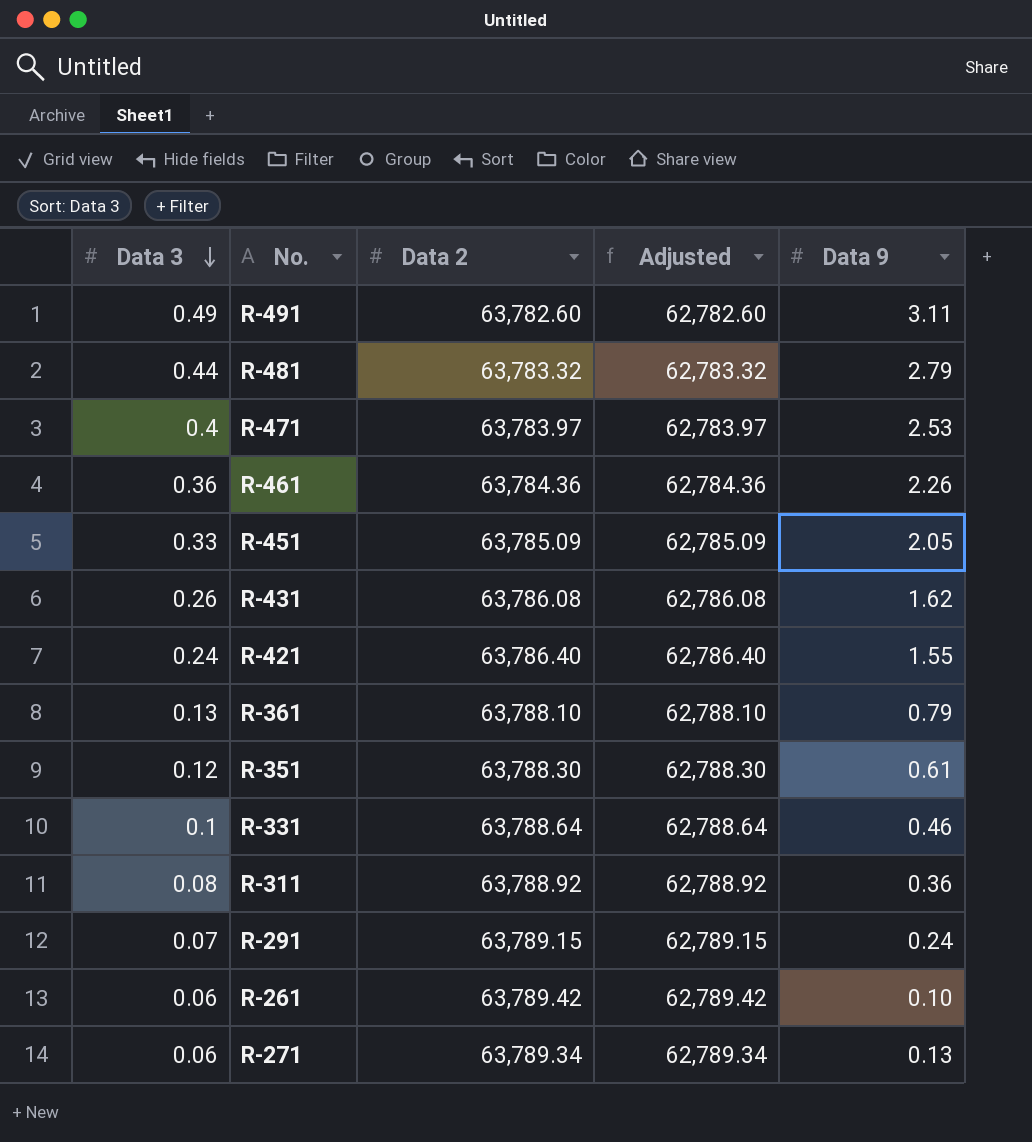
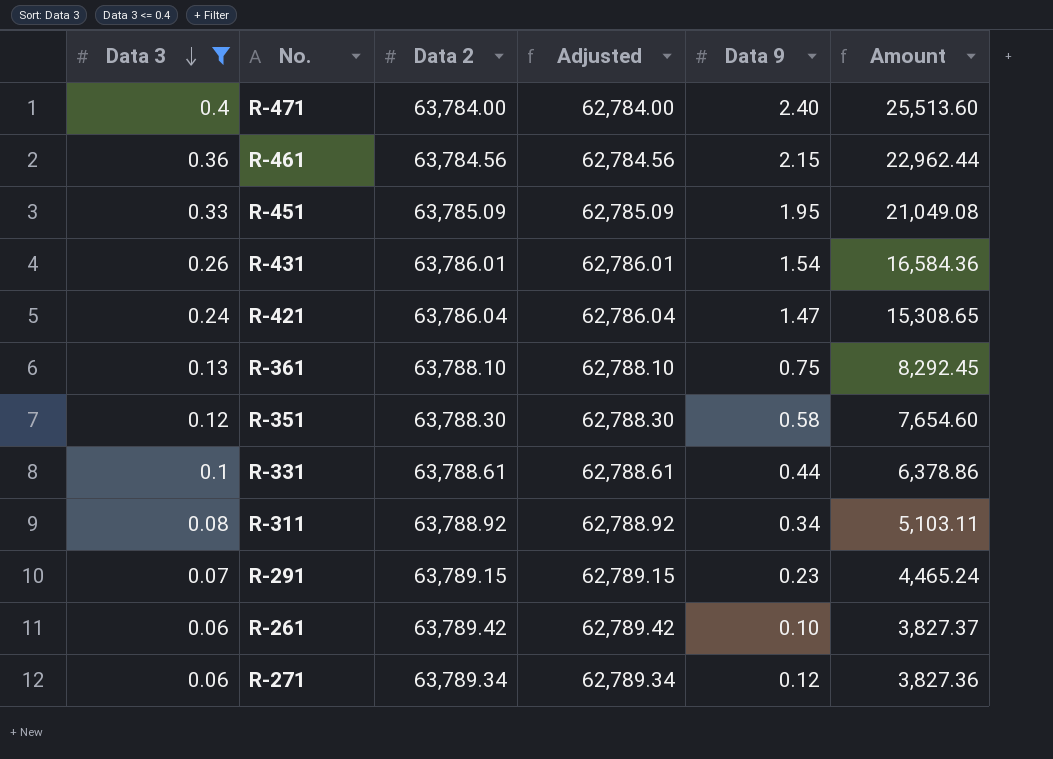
filter: none -> Data 3 <= 0.4
column Amount | formula: none -> [Data 3] * [Data 2]
R-471 | Data 2: 63,783.97 -> 63,784.00
R-471 | Adjusted: 62,783.97 -> 62,784.00
R-471 | Data 9: 2.53 -> 2.40
R-461 | Data 2: 63,784.36 -> 63,784.56
R-461 | Adjusted: 62,784.36 -> 62,784.56
R-461 | Data 9: 2.26 -> 2.15
R-451 | Data 9: 2.05 -> 1.95
R-431 | Data 2: 63,786.08 -> 63,786.01
R-431 | Adjusted: 62,786.08 -> 62,786.01
R-431 | Data 9: 1.62 -> 1.54
R-421 | Data 2: 63,786.40 -> 63,786.04
R-421 | Adjusted: 62,786.40 -> 62,786.04
R-421 | Data 9: 1.55 -> 1.47
R-361 | Data 9: 0.79 -> 0.75
R-351 | Data 9: 0.61 -> 0.58
R-331 | Data 2: 63,788.64 -> 63,788.61
R-331 | Adjusted: 62,788.64 -> 62,788.61
R-331 | Data 9: 0.46 -> 0.44
R-311 | Data 9: 0.36 -> 0.34
R-291 | Data 9: 0.24 -> 0.23
R-271 | Data 9: 0.13 -> 0.12

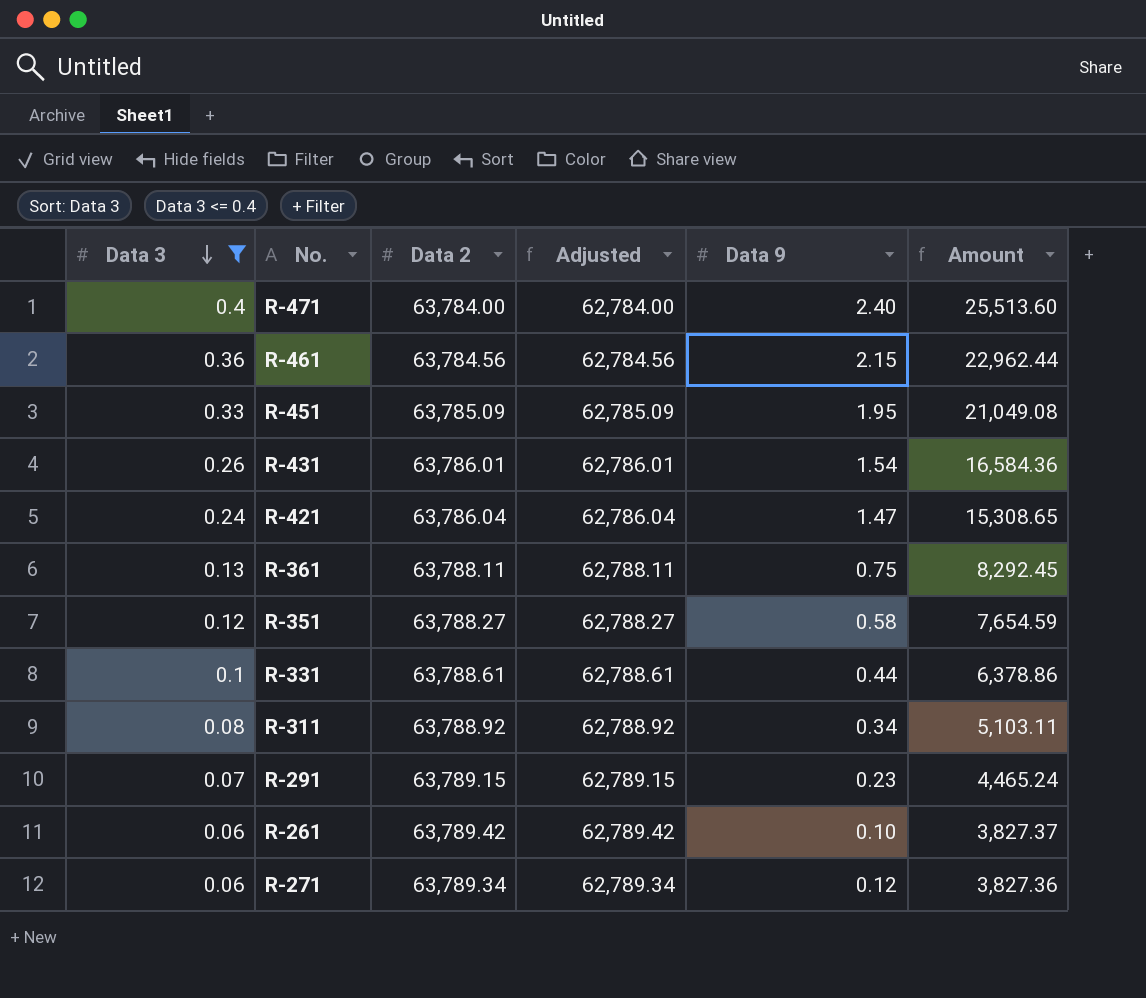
R-361 | Data 2: 63,788.10 -> 63,788.11
R-361 | Adjusted: 62,788.10 -> 62,788.11
R-351 | Data 2: 63,788.30 -> 63,788.27
R-351 | Adjusted: 62,788.30 -> 62,788.27
R-351 | Amount: 7,654.60 -> 7,654.59

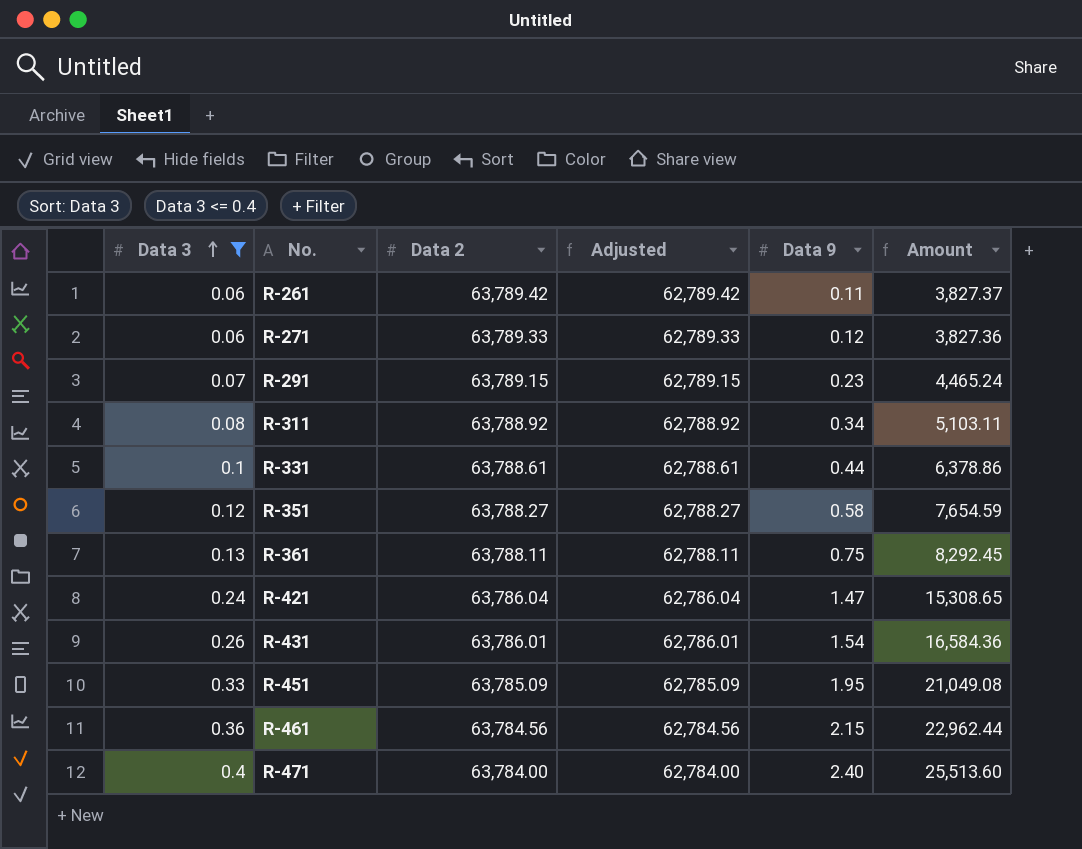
row order: Data 3 descending -> Data 3 ascending
R-261 | Data 9: 0.10 -> 0.11
R-271 | Data 2: 63,789.34 -> 63,789.33
R-271 | Adjusted: 62,789.34 -> 62,789.33

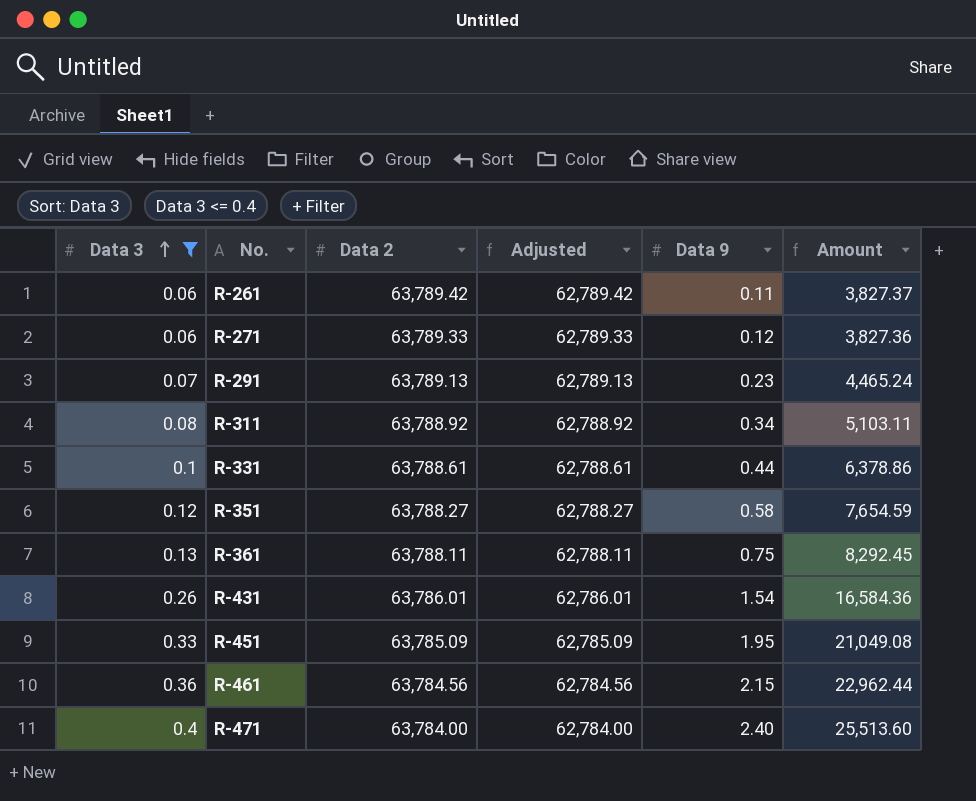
row R-421: 0.24 | 63,786.04 | 62,786.04 | 1.47 | 15,308.65 -> none
R-291 | Data 2: 63,789.15 -> 63,789.13
R-291 | Adjusted: 62,789.15 -> 62,789.13

